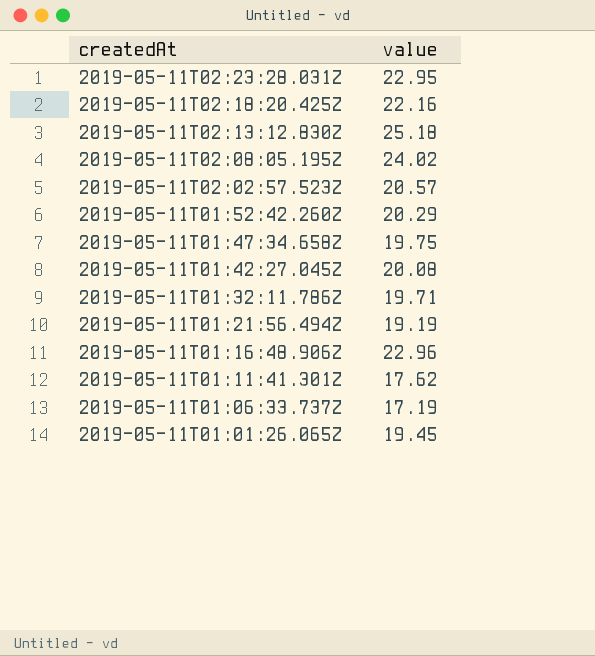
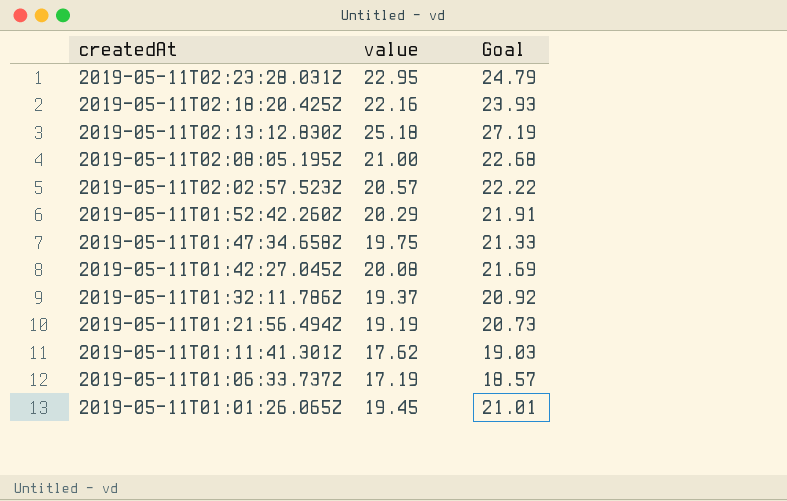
column Goal | formula: none -> [value] * 1.08
row 2019-05-11T01:16:48.906Z: 22.96 -> none
2019-05-11T02:08:05.195Z | value: 24.02 -> 21.00
2019-05-11T01:32:11.786Z | value: 19.71 -> 19.37

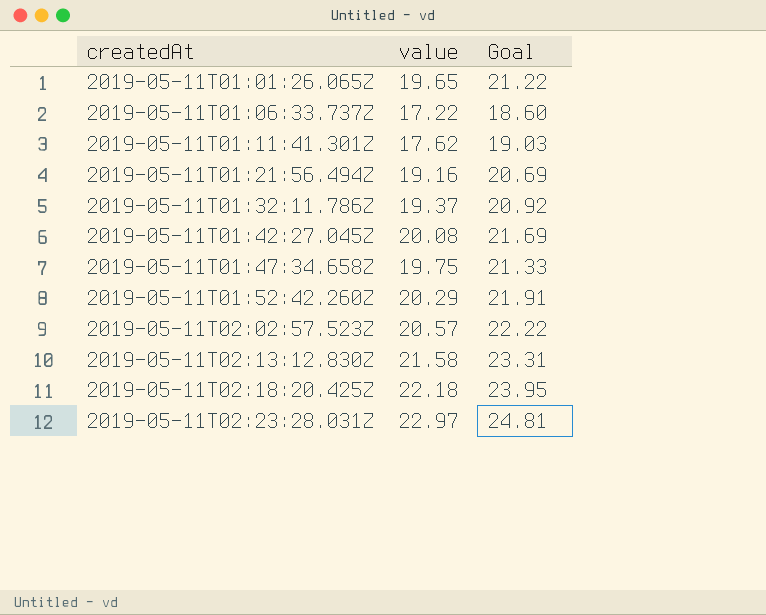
row order: createdAt descending -> createdAt ascending
row 2019-05-11T02:08:05.195Z: 21.00 | 22.68 -> none
2019-05-11T01:01:26.065Z | value: 19.45 -> 19.65
2019-05-11T01:01:26.065Z | Goal: 21.01 -> 21.22
2019-05-11T01:06:33.737Z | value: 17.19 -> 17.22
2019-05-11T01:06:33.737Z | Goal: 18.57 -> 18.60
2019-05-11T01:21:56.494Z | value: 19.19 -> 19.16
2019-05-11T01:21:56.494Z | Goal: 20.73 -> 20.69
2019-05-11T02:13:12.830Z | value: 25.18 -> 21.58
2019-05-11T02:13:12.830Z | Goal: 27.19 -> 23.31
2019-05-11T02:18:20.425Z | value: 22.16 -> 22.18
2019-05-11T02:18:20.425Z | Goal: 23.93 -> 23.95
2019-05-11T02:23:28.031Z | value: 22.95 -> 22.97
2019-05-11T02:23:28.031Z | Goal: 24.79 -> 24.81

